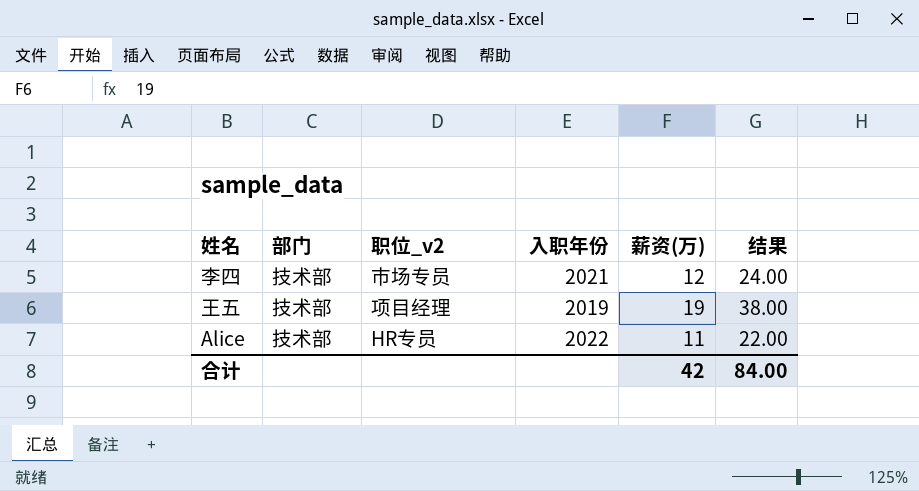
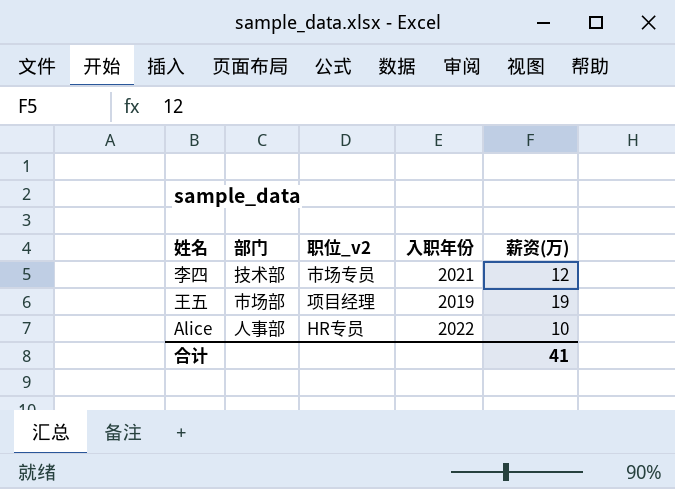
column 结果 | formula: [薪资(万)] * 2 -> none
王五 | 部门: 技术部 -> 市场部
Alice | 部门: 技术部 -> 人事部
Alice | 薪资(万): 11 -> 10
合计 | 薪资(万): 42 -> 41

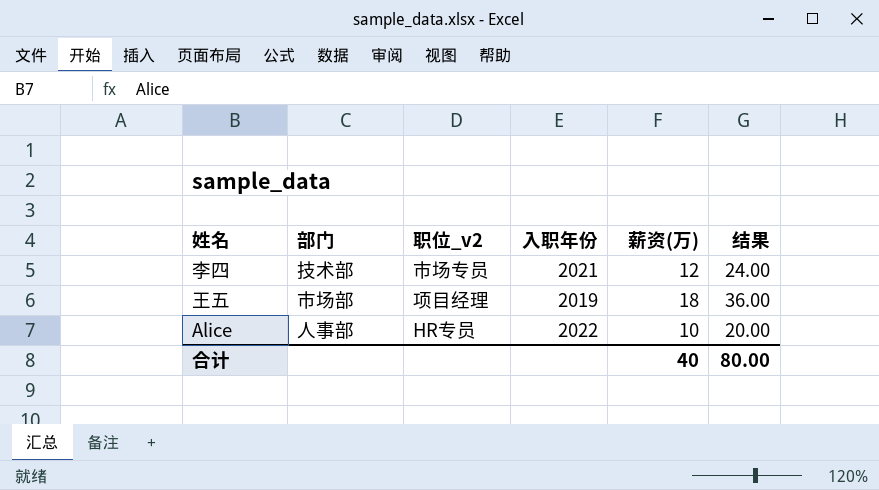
column 结果 | formula: none -> [薪资(万)] * 2
王五 | 薪资(万): 19 -> 18
合计 | 薪资(万): 41 -> 40

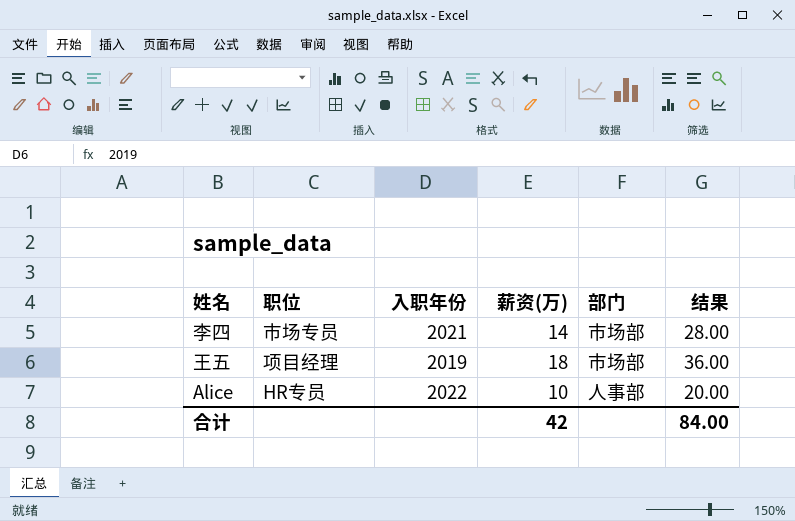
column name: 职位_v2 -> 职位
column 部门 | position: 2 -> 5
李四 | 薪资(万): 12 -> 14
李四 | 部门: 技术部 -> 市场部
李四 | 结果: 24.00 -> 28.00
合计 | 薪资(万): 40 -> 42
合计 | 结果: 80.00 -> 84.00

